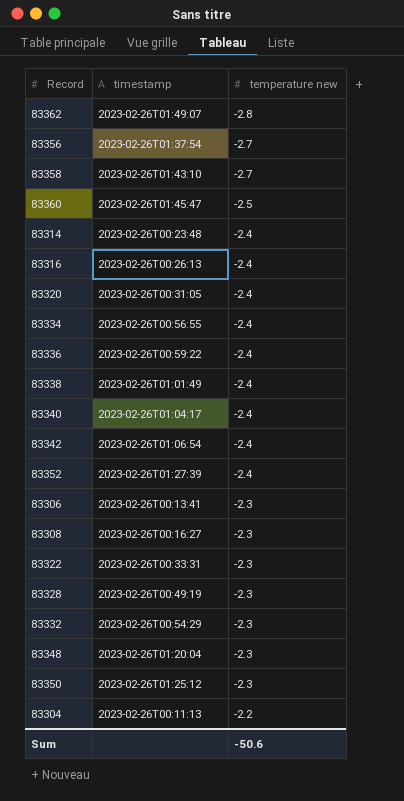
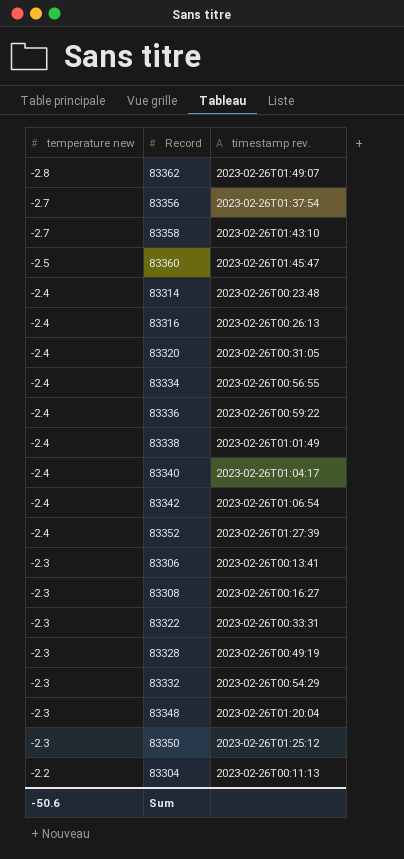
column temperature new | position: 3 -> 1
column name: timestamp -> timestamp rev.

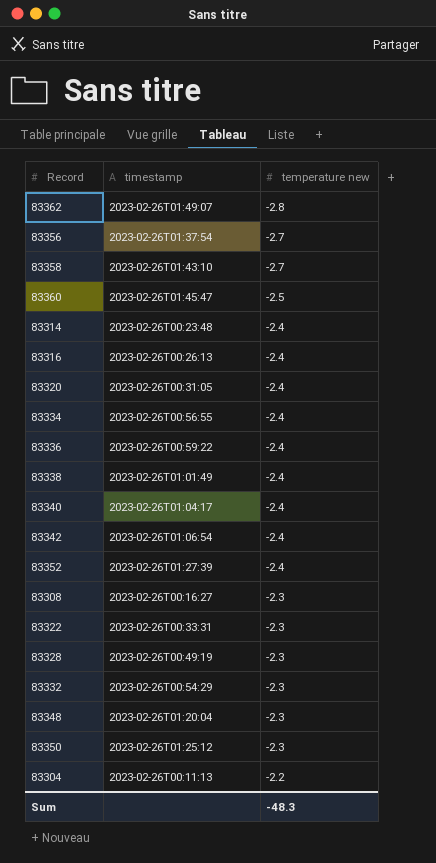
column name: timestamp rev. -> timestamp
column temperature new | position: 1 -> 3
row 83306: -2.3 | 2023-02-26T00:13:41 -> none
Sum | temperature new: -50.6 -> -48.3

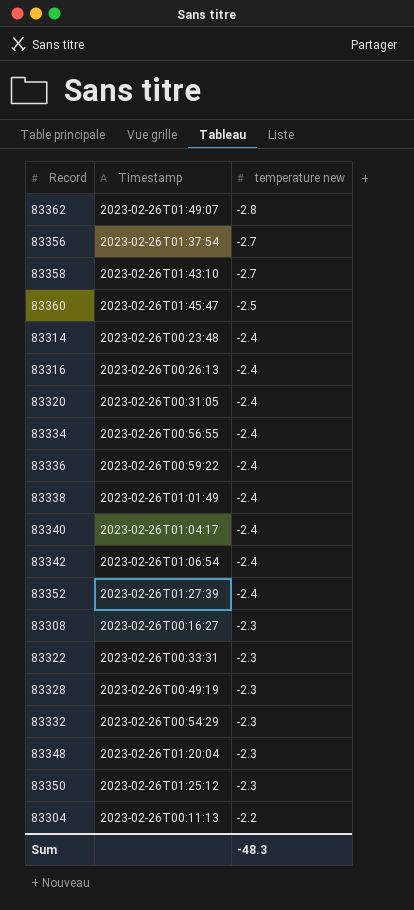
column name: timestamp -> Timestamp

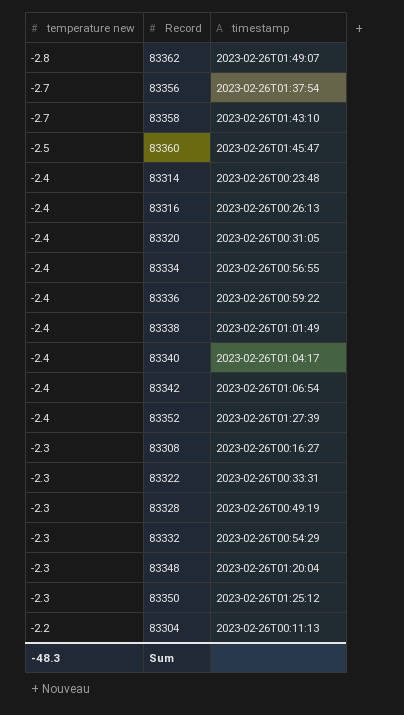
column temperature new | position: 3 -> 1
column name: Timestamp -> timestamp

